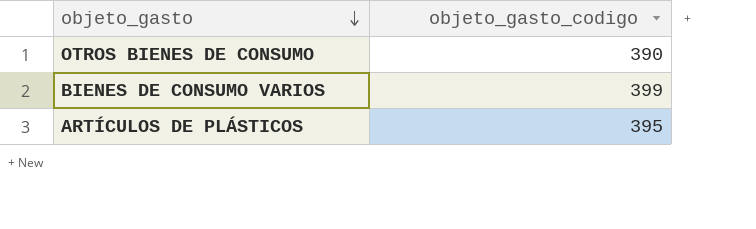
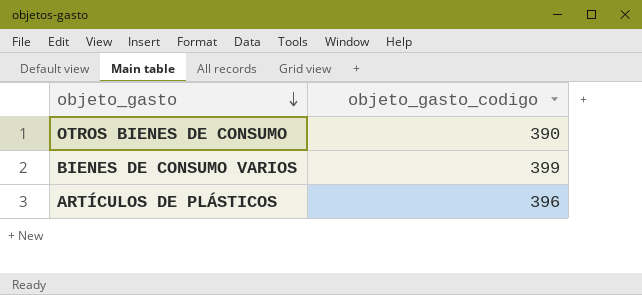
ARTÍCULOS DE PLÁSTICOS | objeto_gasto_codigo: 395 -> 396

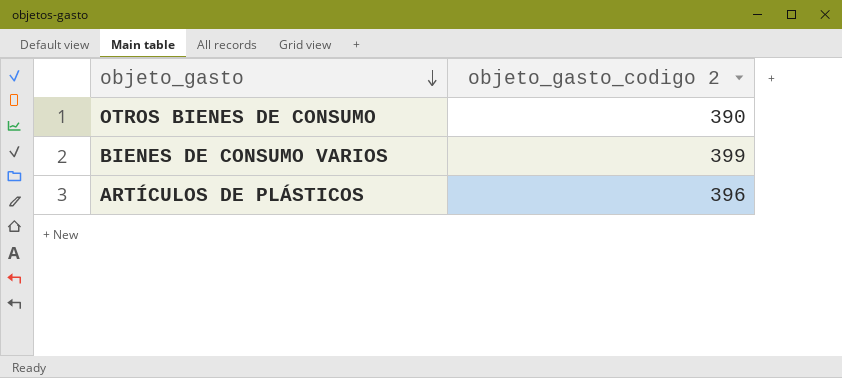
column name: objeto_gasto_codigo -> objeto_gasto_codigo 2

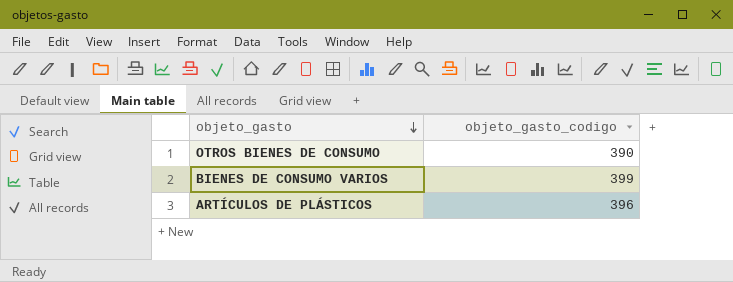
column name: objeto_gasto_codigo 2 -> objeto_gasto_codigo

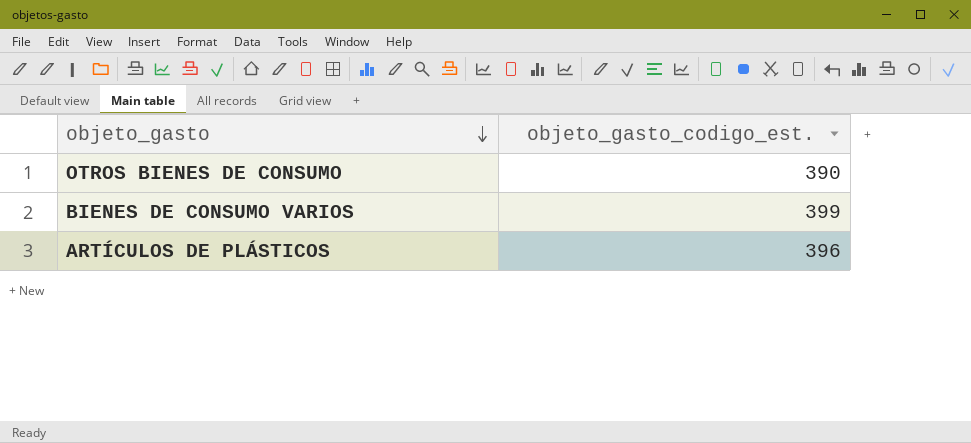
column name: objeto_gasto_codigo -> objeto_gasto_codigo_est.

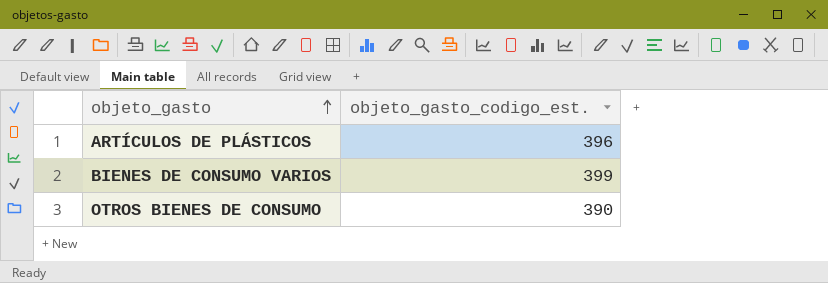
row order: objeto_gasto descending -> objeto_gasto ascending

